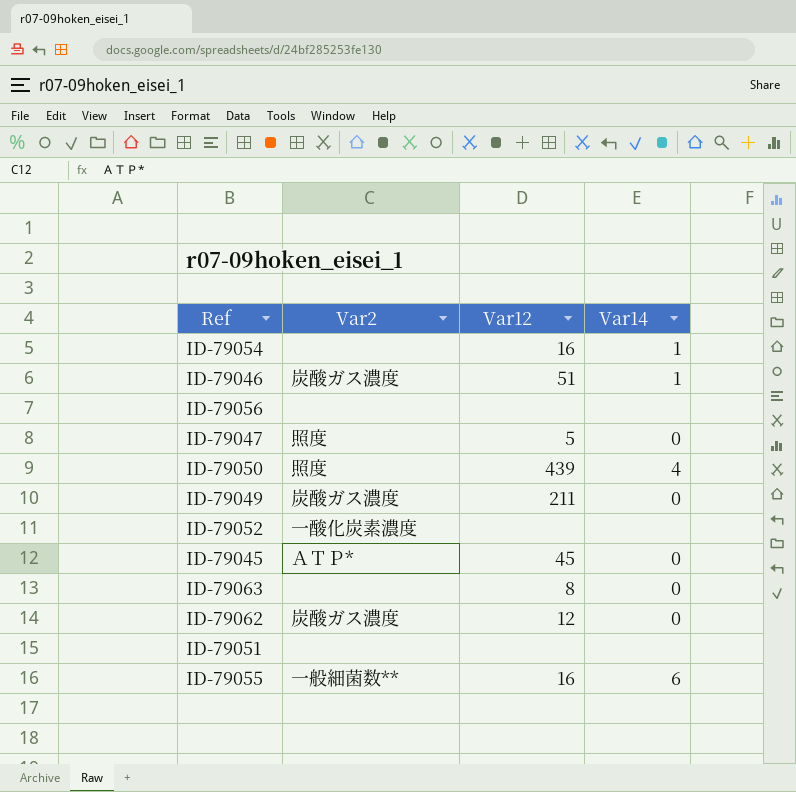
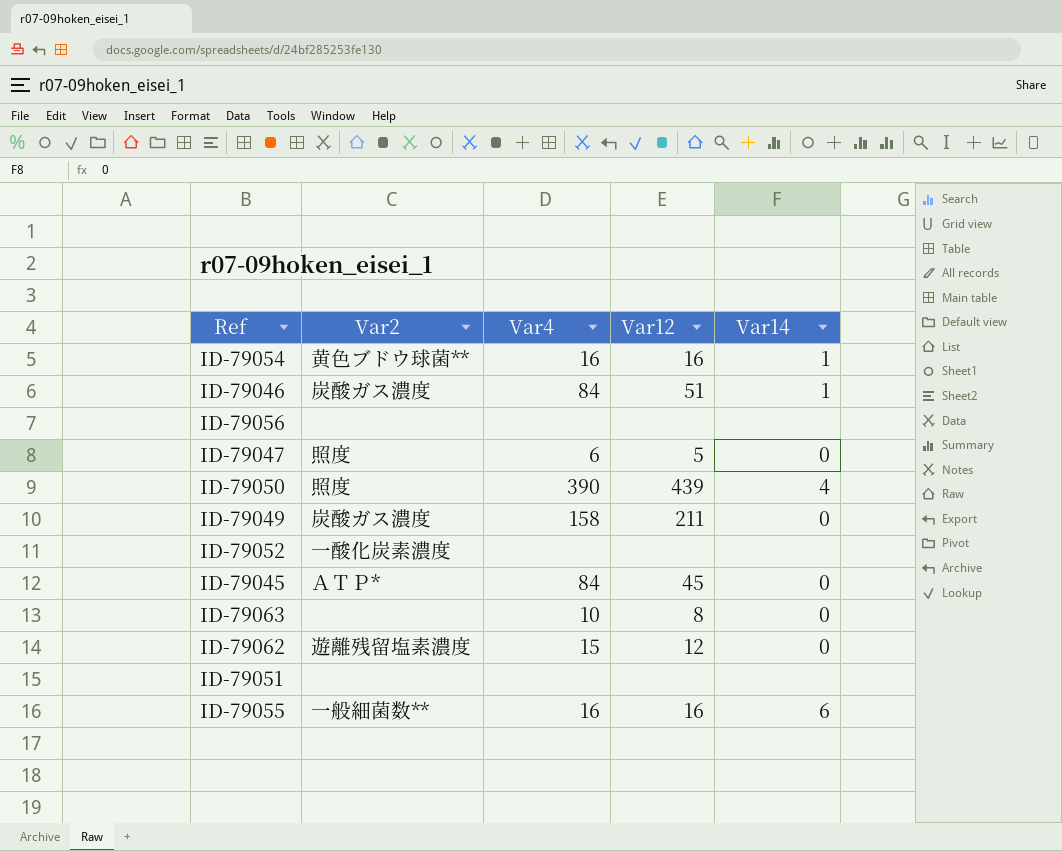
column Var4 | position: none -> 3
ID-79054 | Var2: none -> 黄色ブドウ球菌**
ID-79062 | Var2: 炭酸ガス濃度 -> 遊離残留塩素濃度

